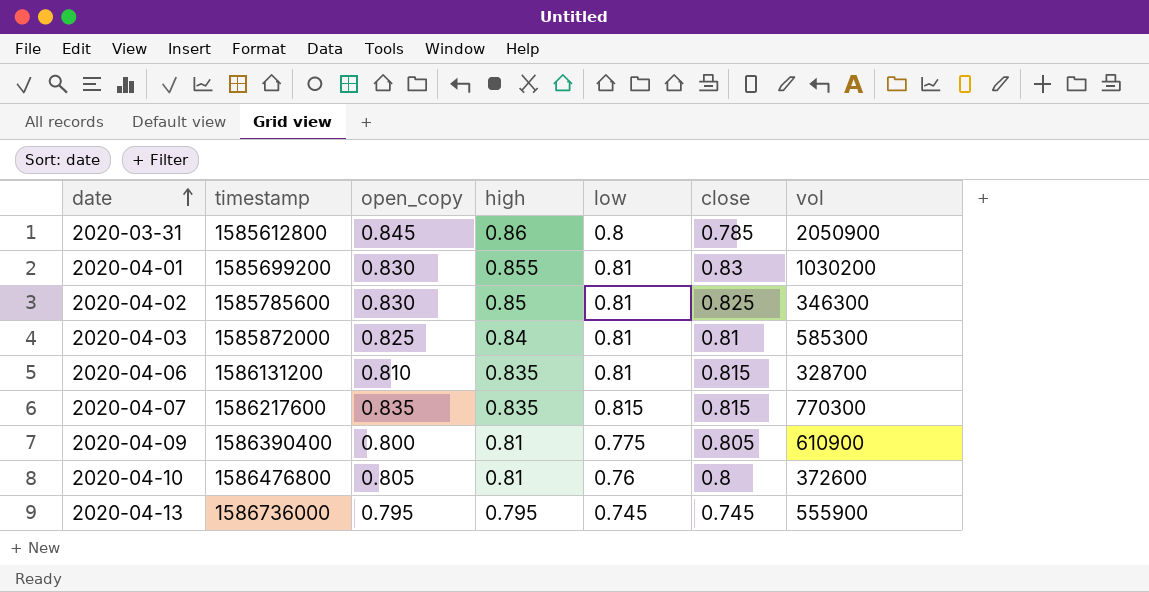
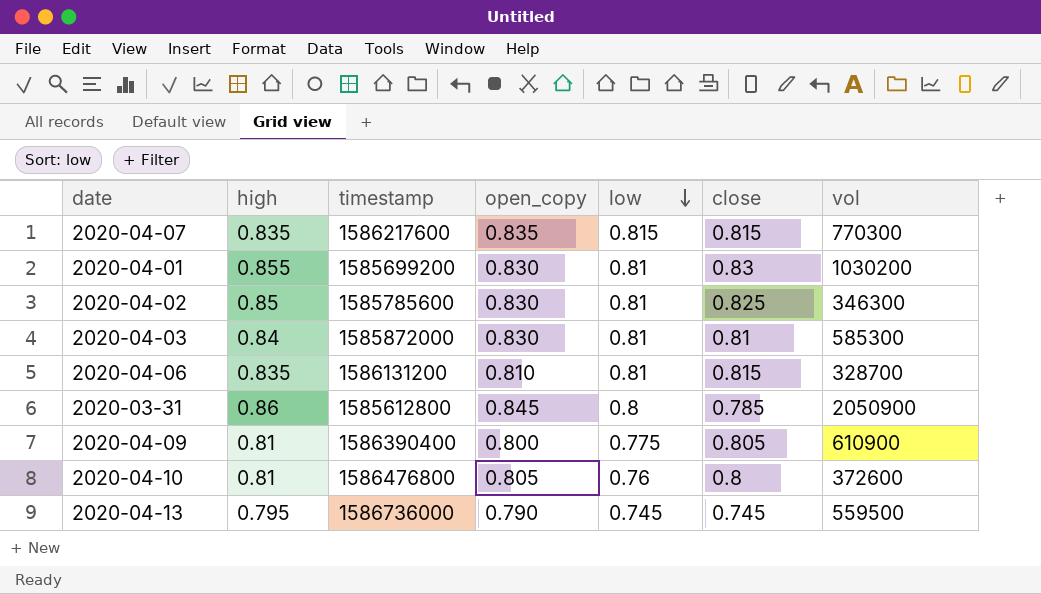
row order: date ascending -> low descending
column high | position: 4 -> 2
2020-04-03 | open_copy: 0.825 -> 0.830
2020-04-13 | open_copy: 0.795 -> 0.790
2020-04-13 | vol: 555900 -> 559500

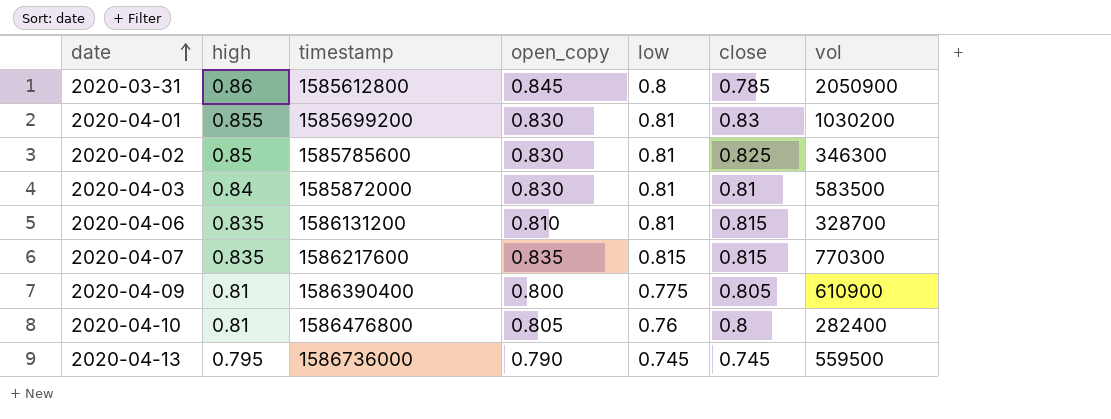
row order: low descending -> date ascending
2020-04-03 | vol: 585300 -> 583500
2020-04-10 | vol: 372600 -> 282400

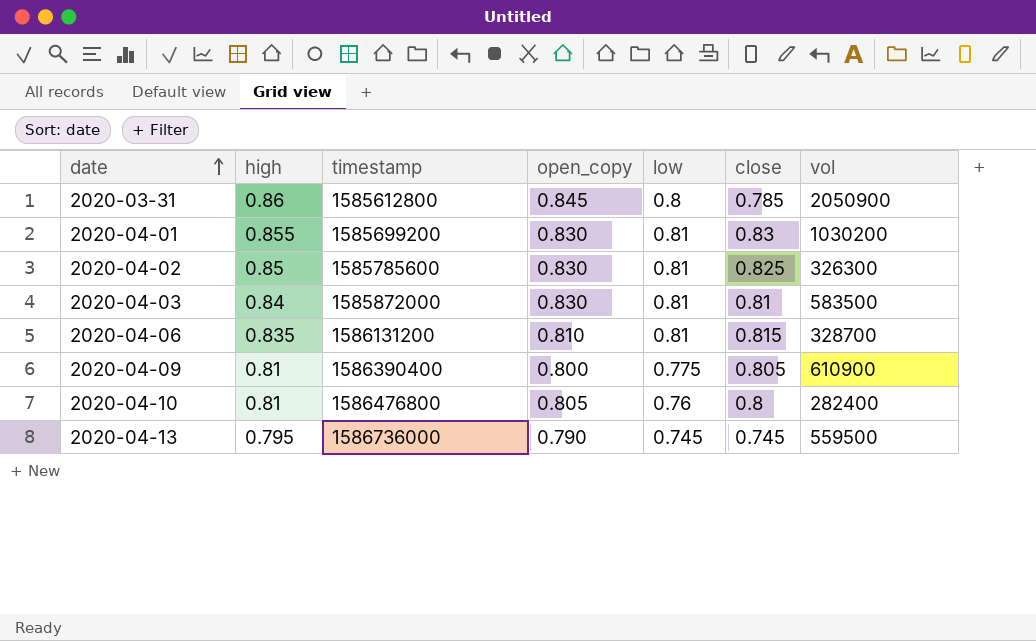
row 2020-04-07: 0.835 | 1586217600 | 0.835 | 0.815 | 0.815 | 770300 -> none
2020-04-02 | vol: 346300 -> 326300

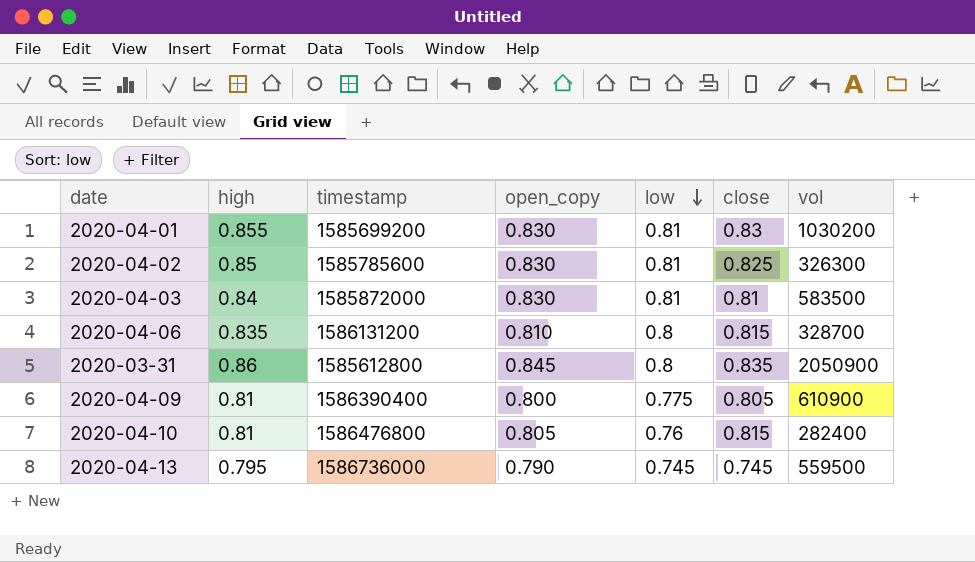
row order: date ascending -> low descending
2020-04-06 | low: 0.81 -> 0.8
2020-03-31 | close: 0.785 -> 0.835
2020-04-10 | close: 0.8 -> 0.815

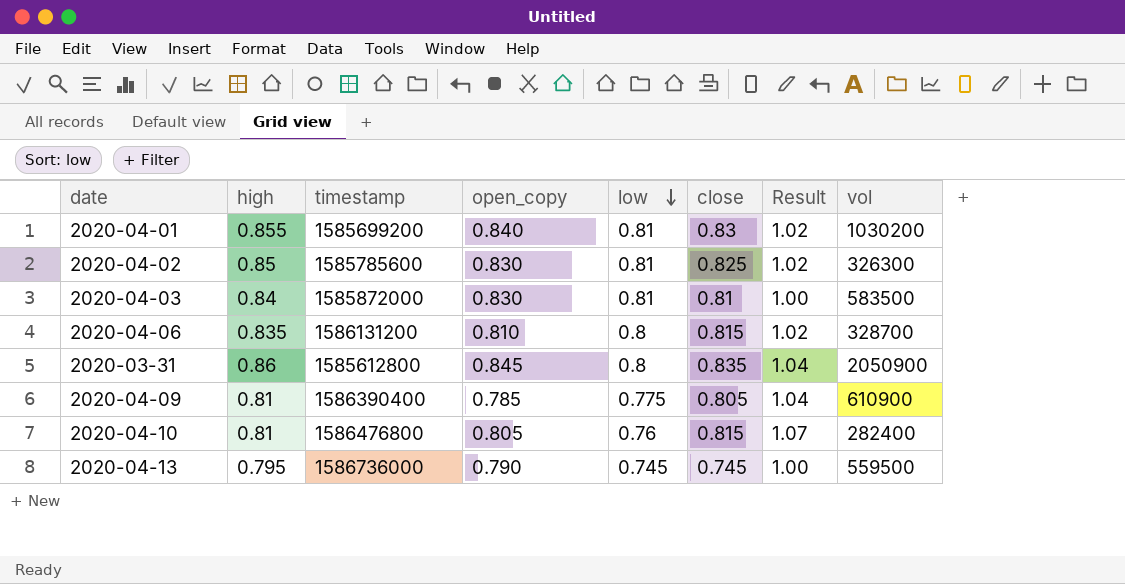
column Result | formula: none -> [close] / [low]
2020-04-01 | open_copy: 0.830 -> 0.840
2020-04-09 | open_copy: 0.800 -> 0.785

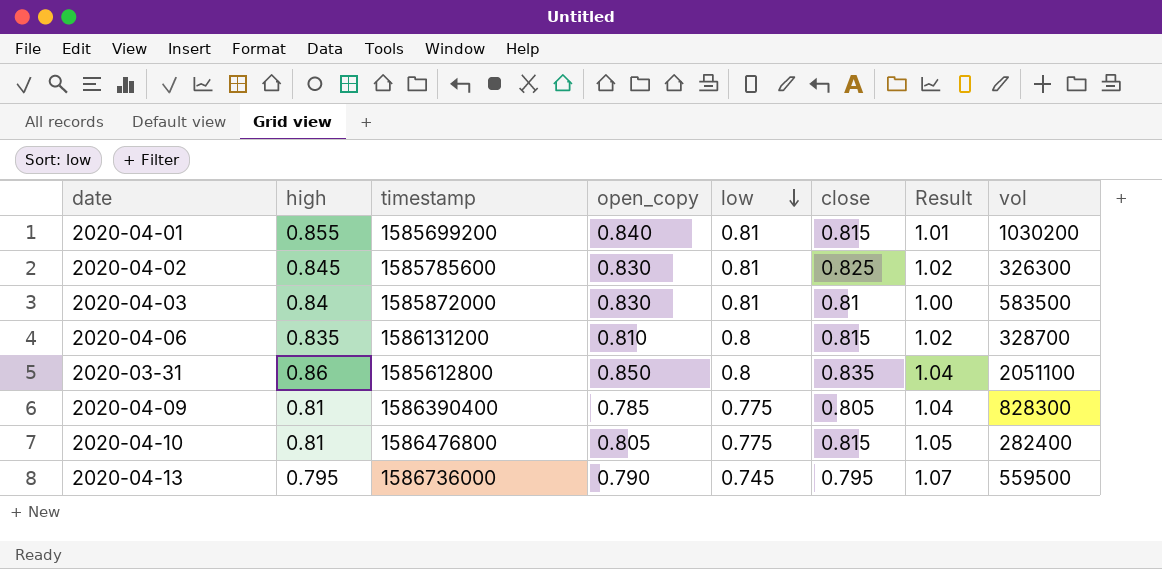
2020-04-01 | close: 0.83 -> 0.815
2020-04-01 | Result: 1.02 -> 1.01
2020-04-02 | high: 0.85 -> 0.845
2020-03-31 | open_copy: 0.845 -> 0.850
2020-03-31 | vol: 2050900 -> 2051100
2020-04-09 | vol: 610900 -> 828300
2020-04-10 | low: 0.76 -> 0.775
2020-04-10 | Result: 1.07 -> 1.05
2020-04-13 | close: 0.745 -> 0.795
2020-04-13 | Result: 1.00 -> 1.07

